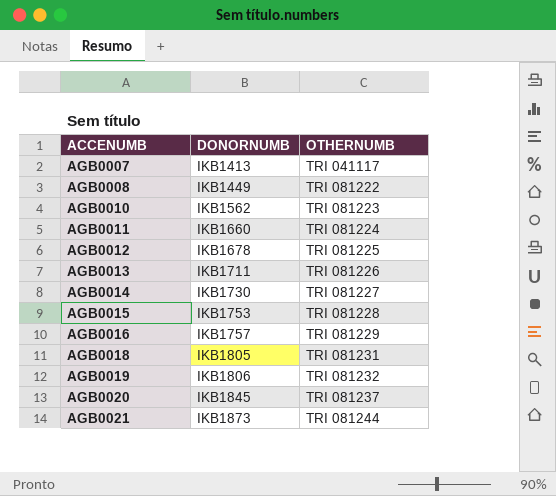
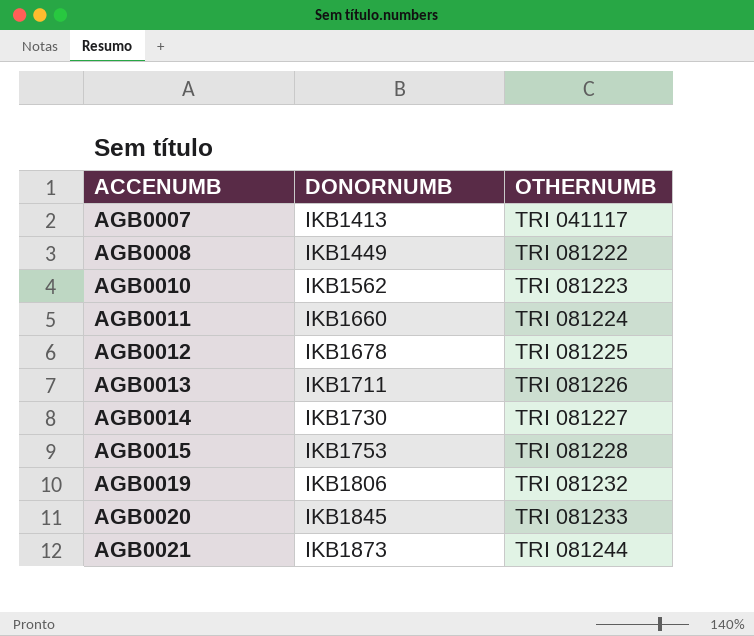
row AGB0016: IKB1757 | TRI 081229 -> none
row AGB0018: IKB1805 | TRI 081231 -> none
AGB0020 | OTHERNUMB: TRI 081237 -> TRI 081233

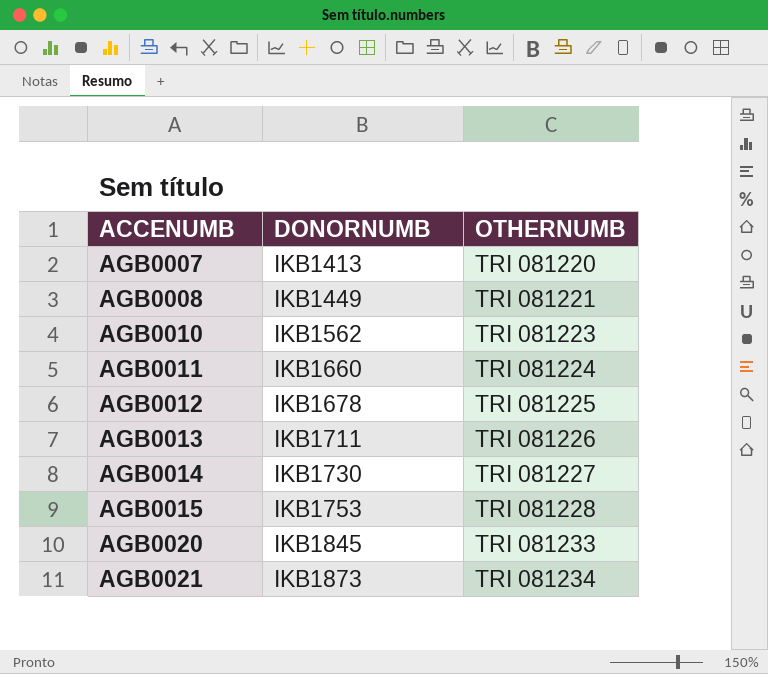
row AGB0019: IKB1806 | TRI 081232 -> none
AGB0007 | OTHERNUMB: TRI 041117 -> TRI 081220
AGB0008 | OTHERNUMB: TRI 081222 -> TRI 081221
AGB0021 | OTHERNUMB: TRI 081244 -> TRI 081234

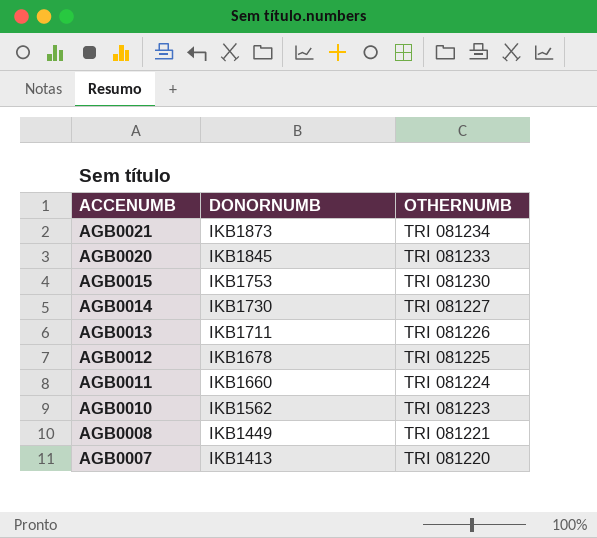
row order: ACCENUMB ascending -> ACCENUMB descending
AGB0015 | OTHERNUMB: TRI 081228 -> TRI 081230

